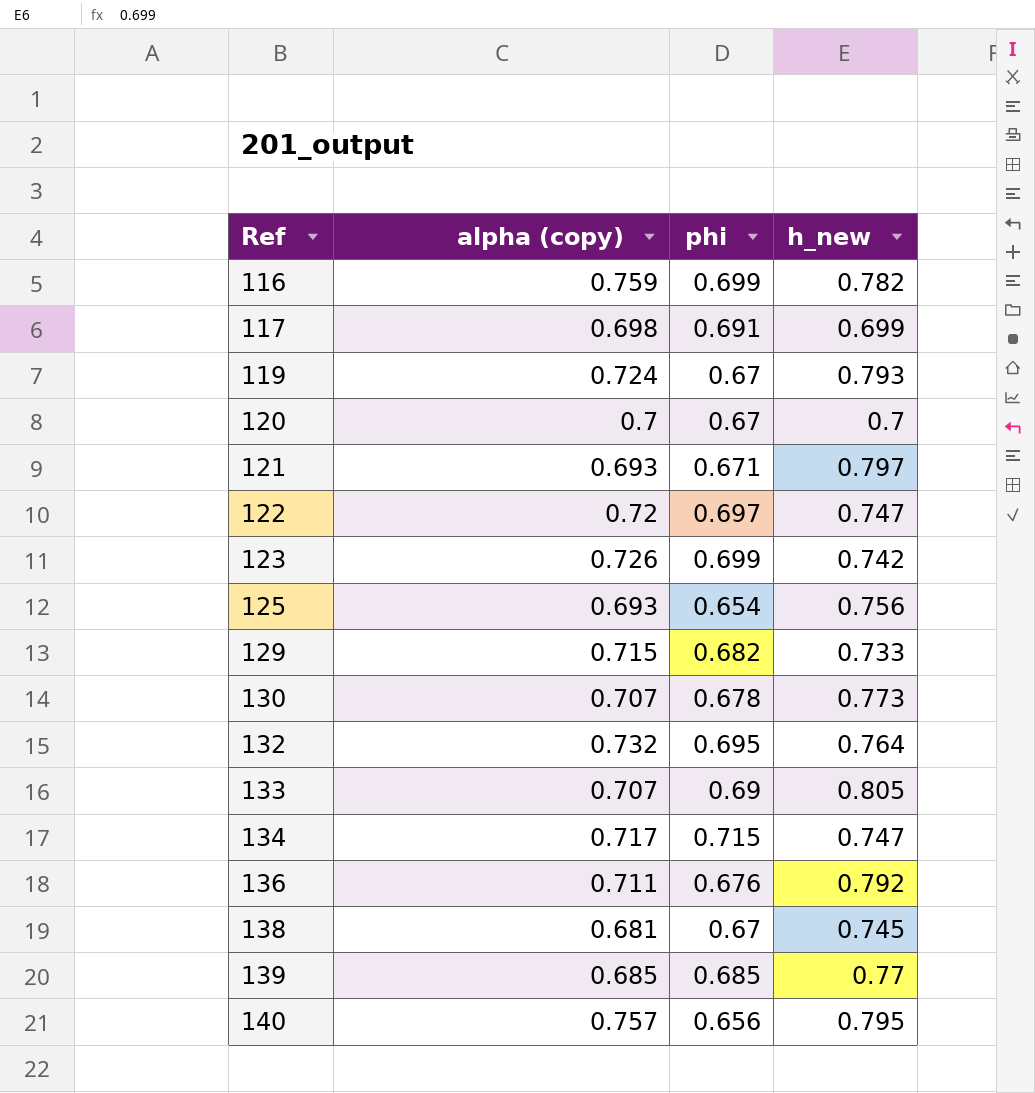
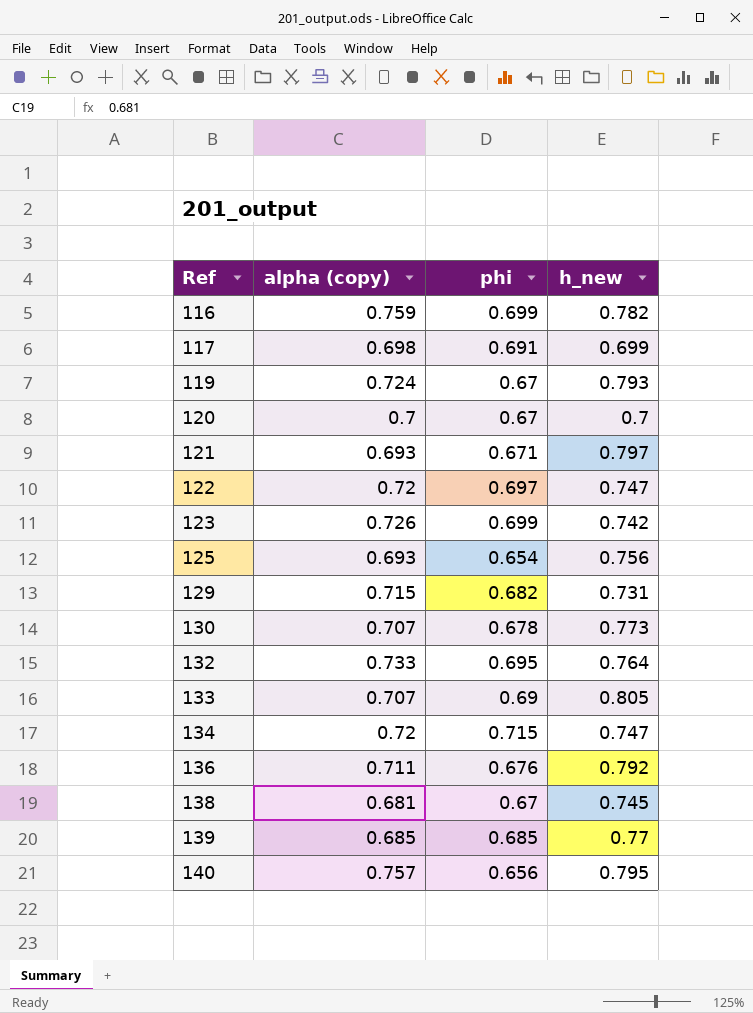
129 | h_new: 0.733 -> 0.731
132 | alpha (copy): 0.732 -> 0.733
134 | alpha (copy): 0.717 -> 0.72

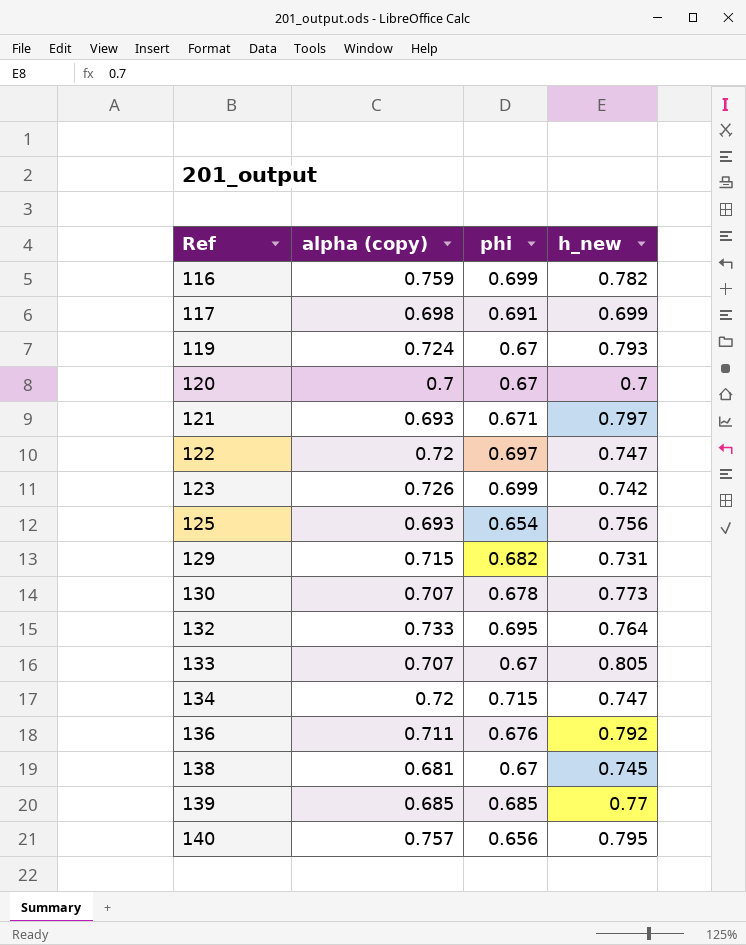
133 | phi: 0.69 -> 0.67

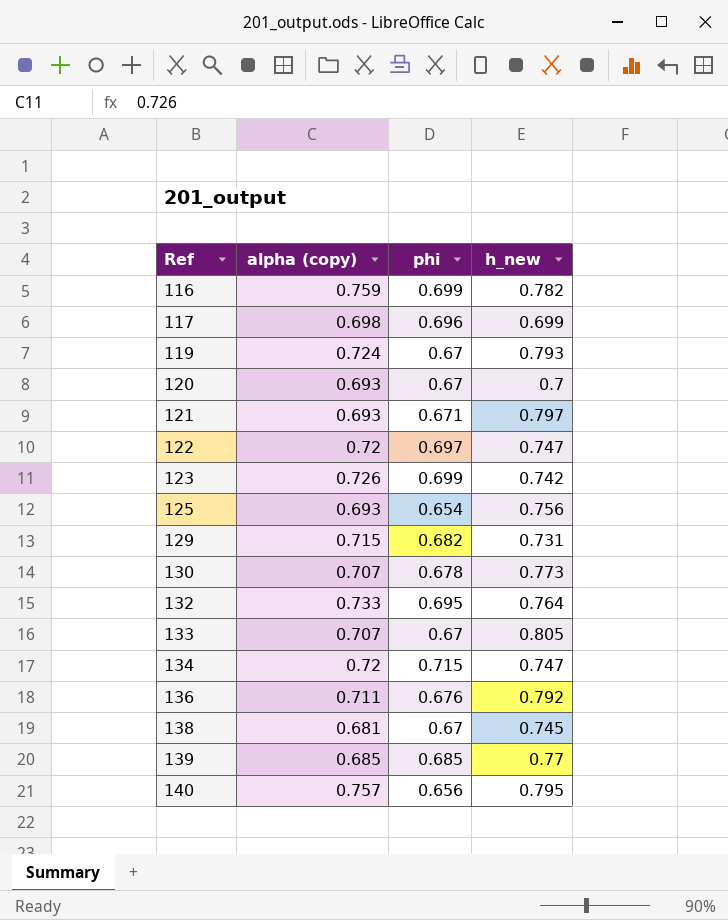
117 | phi: 0.691 -> 0.696
120 | alpha (copy): 0.7 -> 0.693

